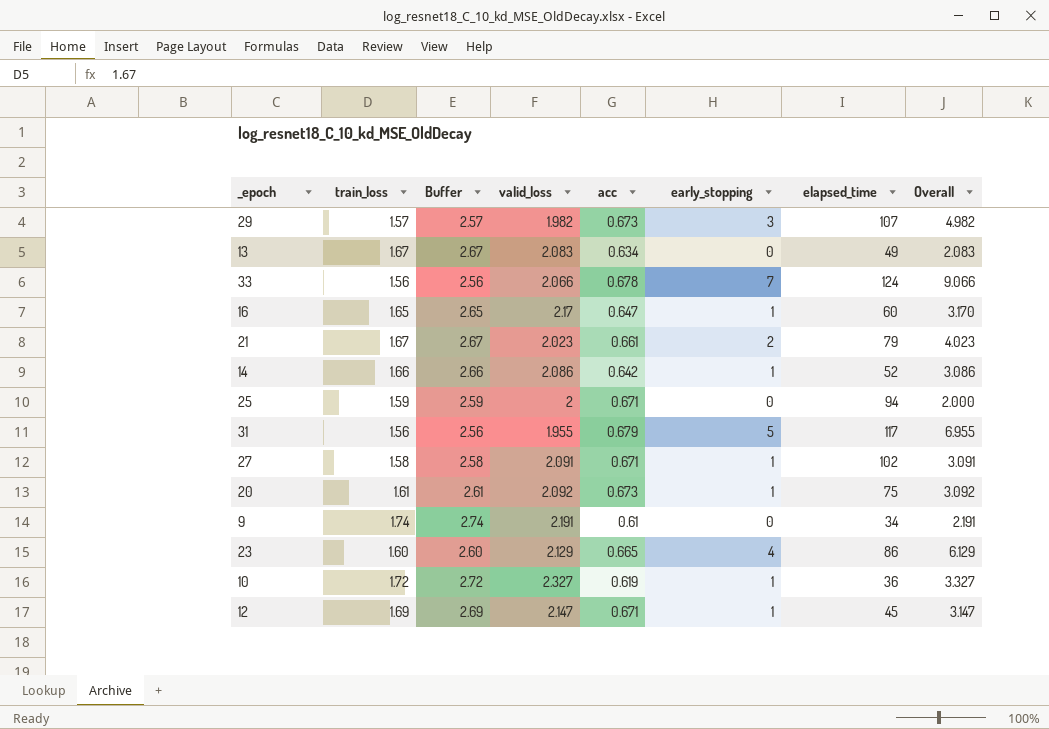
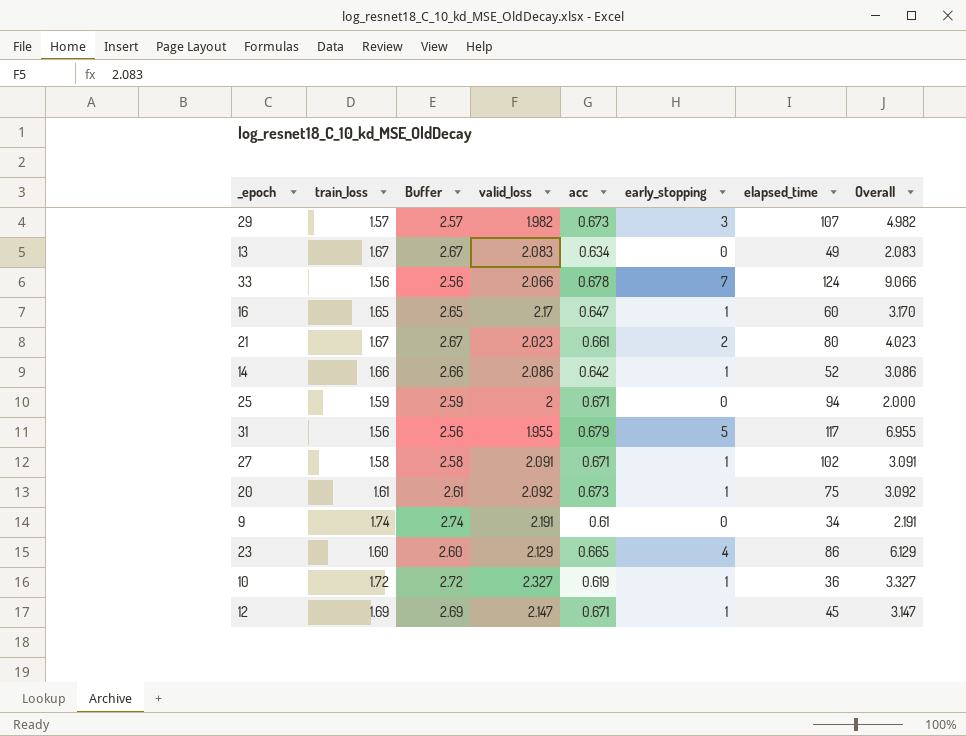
21 | elapsed_time: 79 -> 80

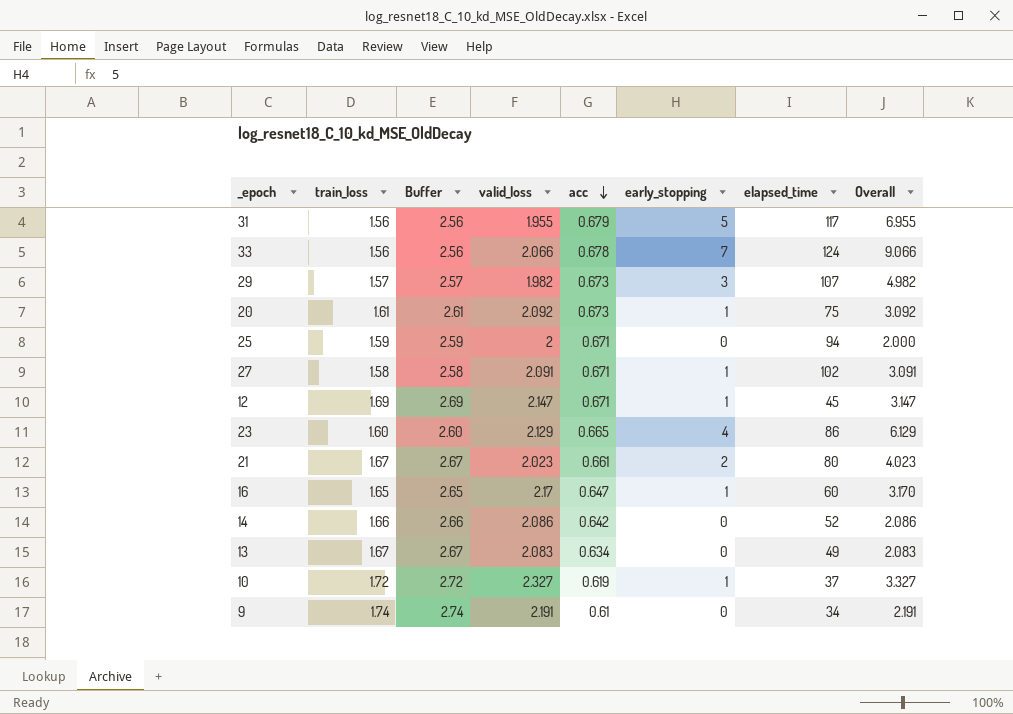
row order: none -> acc descending
14 | early_stopping: 1 -> 0
14 | Overall: 3.086 -> 2.086
10 | elapsed_time: 36 -> 37

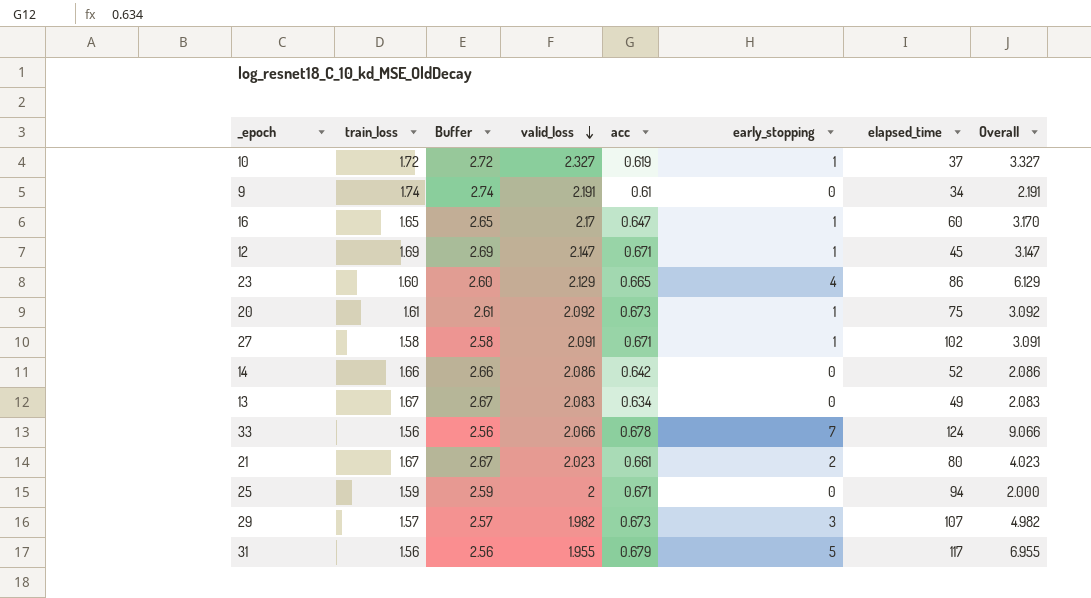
row order: acc descending -> valid_loss descending

